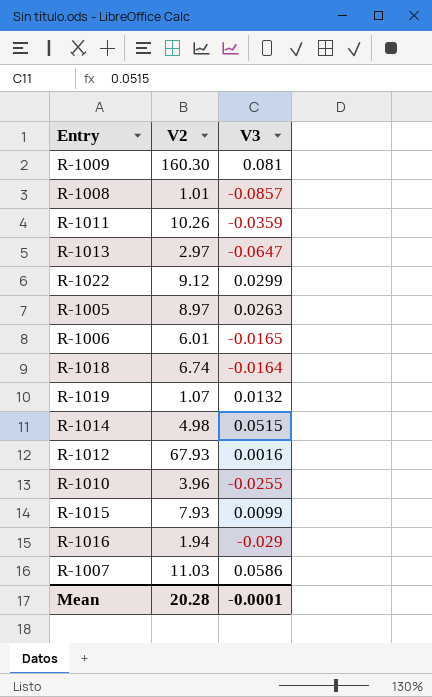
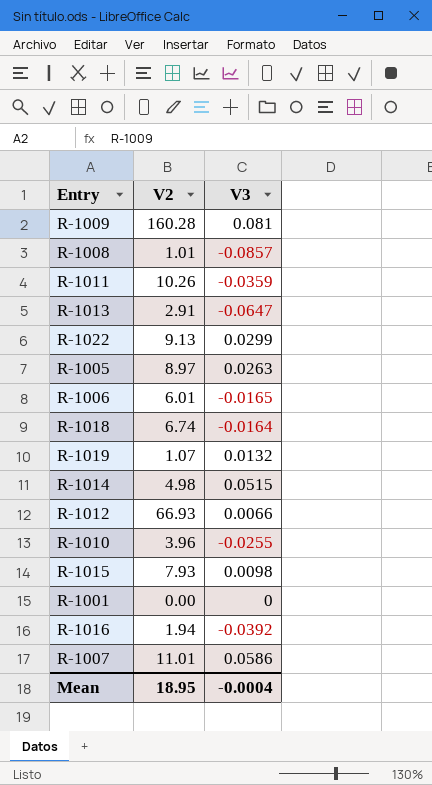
R-1009 | V2: 160.30 -> 160.28
R-1013 | V2: 2.97 -> 2.91
R-1022 | V2: 9.12 -> 9.13
R-1012 | V2: 67.93 -> 66.93
R-1012 | V3: 0.0016 -> 0.0066
R-1015 | V3: 0.0099 -> 0.0098
row R-1001: none -> 0.00 | 0
R-1016 | V3: -0.029 -> -0.0392
R-1007 | V2: 11.03 -> 11.01
Mean | V2: 20.28 -> 18.95
Mean | V3: -0.0001 -> -0.0004

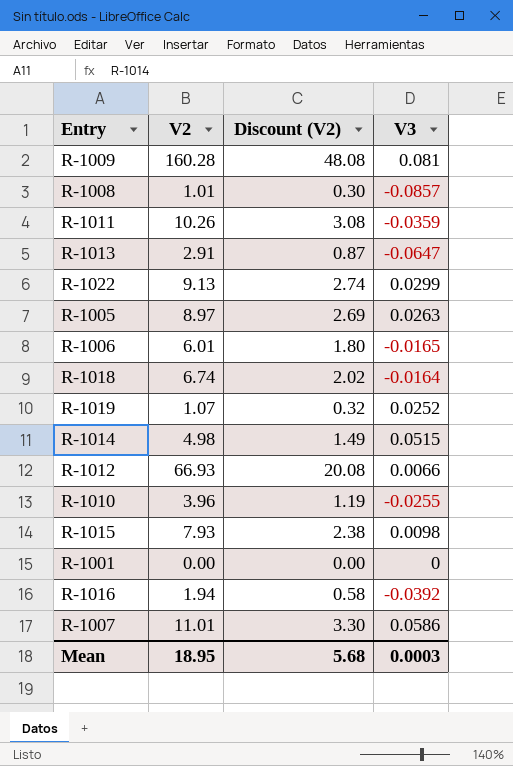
column Discount (V2) | formula: none -> [V2] * 0.3
R-1019 | V3: 0.0132 -> 0.0252
Mean | V3: -0.0004 -> 0.0003

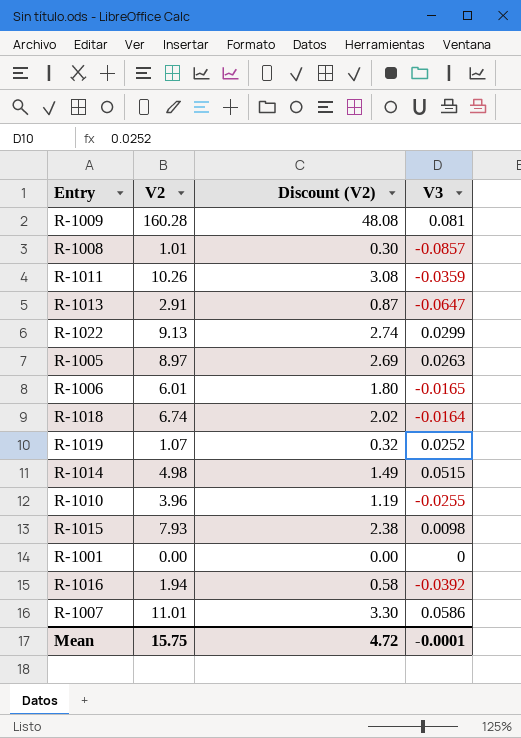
row R-1012: 66.93 | 20.08 | 0.0066 -> none
Mean | V2: 18.95 -> 15.75
Mean | Discount (V2): 5.68 -> 4.72
Mean | V3: 0.0003 -> -0.0001

